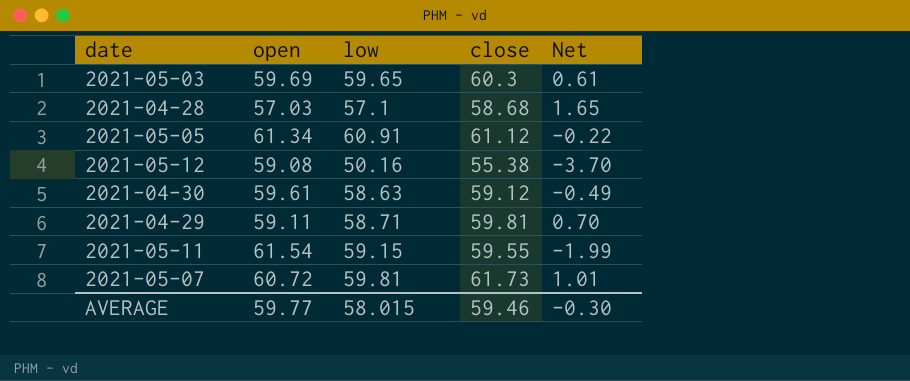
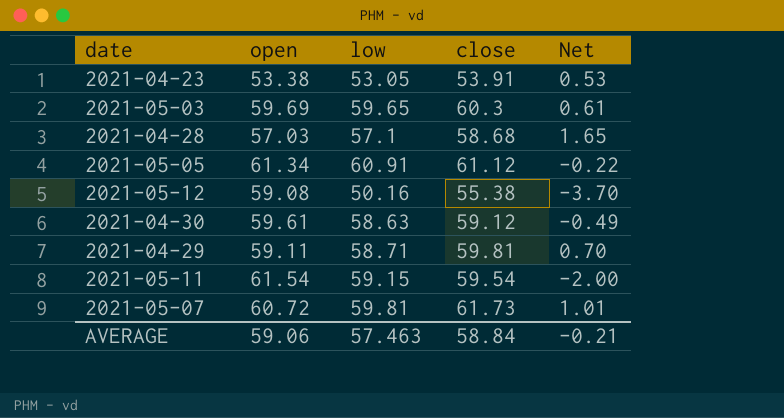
row 2021-04-23: none -> 53.38 | 53.05 | 53.91 | 0.53
2021-05-11 | close: 59.55 -> 59.54
2021-05-11 | Net: -1.99 -> -2.00
AVERAGE | open: 59.77 -> 59.06
AVERAGE | low: 58.015 -> 57.463
AVERAGE | close: 59.46 -> 58.84
AVERAGE | Net: -0.30 -> -0.21

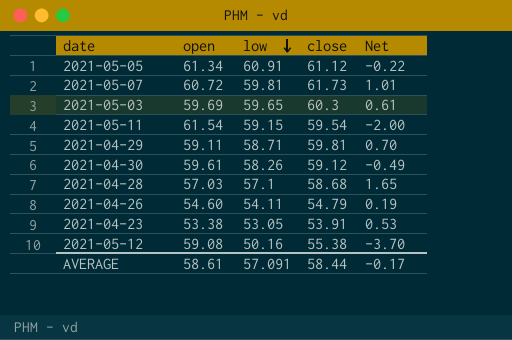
row order: none -> low descending
2021-04-30 | low: 58.63 -> 58.26
row 2021-04-26: none -> 54.60 | 54.11 | 54.79 | 0.19
AVERAGE | open: 59.06 -> 58.61
AVERAGE | low: 57.463 -> 57.091
AVERAGE | close: 58.84 -> 58.44
AVERAGE | Net: -0.21 -> -0.17

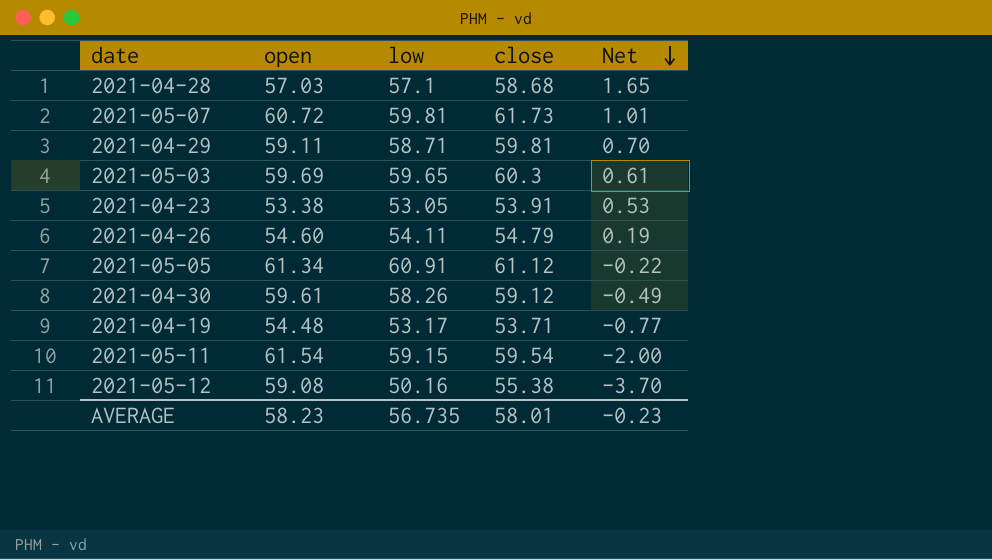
row order: low descending -> Net descending
row 2021-04-19: none -> 54.48 | 53.17 | 53.71 | -0.77
AVERAGE | open: 58.61 -> 58.23
AVERAGE | low: 57.091 -> 56.735
AVERAGE | close: 58.44 -> 58.01
AVERAGE | Net: -0.17 -> -0.23

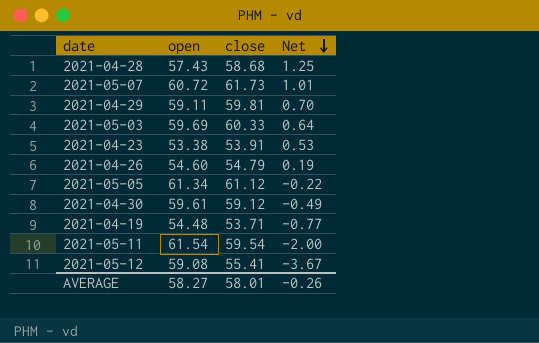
column low | position: 3 -> none
2021-04-28 | open: 57.03 -> 57.43
2021-04-28 | Net: 1.65 -> 1.25
2021-05-03 | close: 60.3 -> 60.33
2021-05-03 | Net: 0.61 -> 0.64
2021-05-12 | close: 55.38 -> 55.41
2021-05-12 | Net: -3.70 -> -3.67
AVERAGE | open: 58.23 -> 58.27
AVERAGE | Net: -0.23 -> -0.26

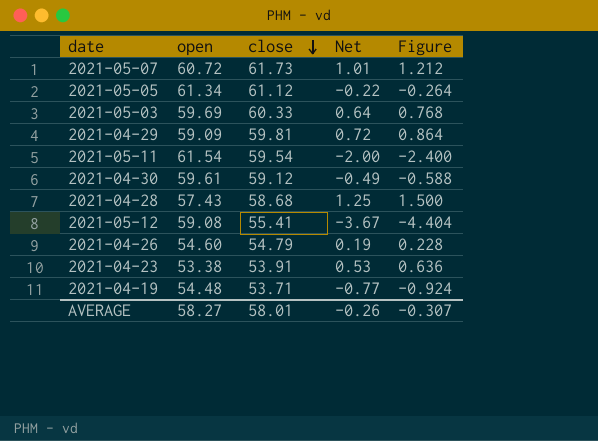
row order: Net descending -> close descending
column Figure | formula: none -> [Net] * 1.2
2021-04-29 | open: 59.11 -> 59.09
2021-04-29 | Net: 0.70 -> 0.72

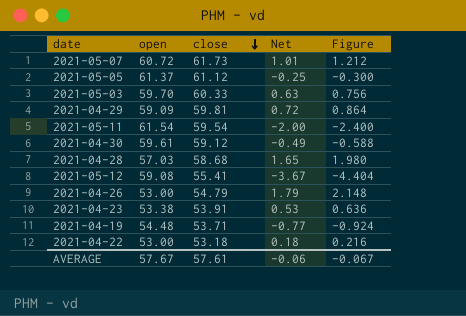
2021-05-05 | open: 61.34 -> 61.37
2021-05-05 | Net: -0.22 -> -0.25
2021-05-05 | Figure: -0.264 -> -0.300
2021-05-03 | open: 59.69 -> 59.70
2021-05-03 | Net: 0.64 -> 0.63
2021-05-03 | Figure: 0.768 -> 0.756
2021-04-28 | open: 57.43 -> 57.03
2021-04-28 | Net: 1.25 -> 1.65
2021-04-28 | Figure: 1.500 -> 1.980
2021-04-26 | open: 54.60 -> 53.00
2021-04-26 | Net: 0.19 -> 1.79
2021-04-26 | Figure: 0.228 -> 2.148
row 2021-04-22: none -> 53.00 | 53.18 | 0.18 | 0.216
AVERAGE | open: 58.27 -> 57.67
AVERAGE | close: 58.01 -> 57.61
AVERAGE | Net: -0.26 -> -0.06
AVERAGE | Figure: -0.307 -> -0.067

